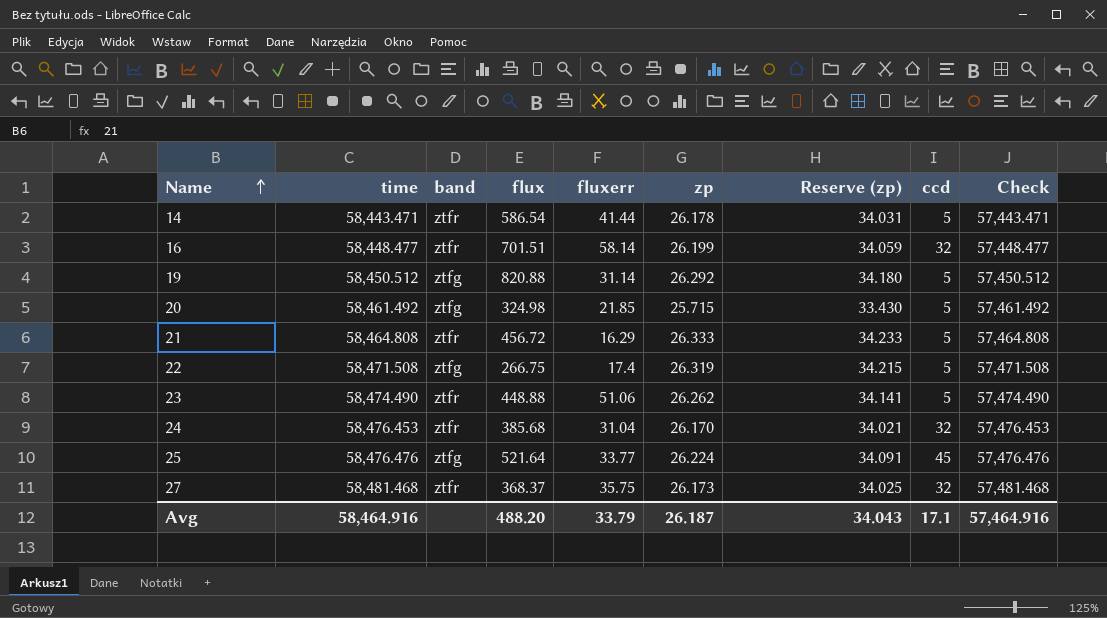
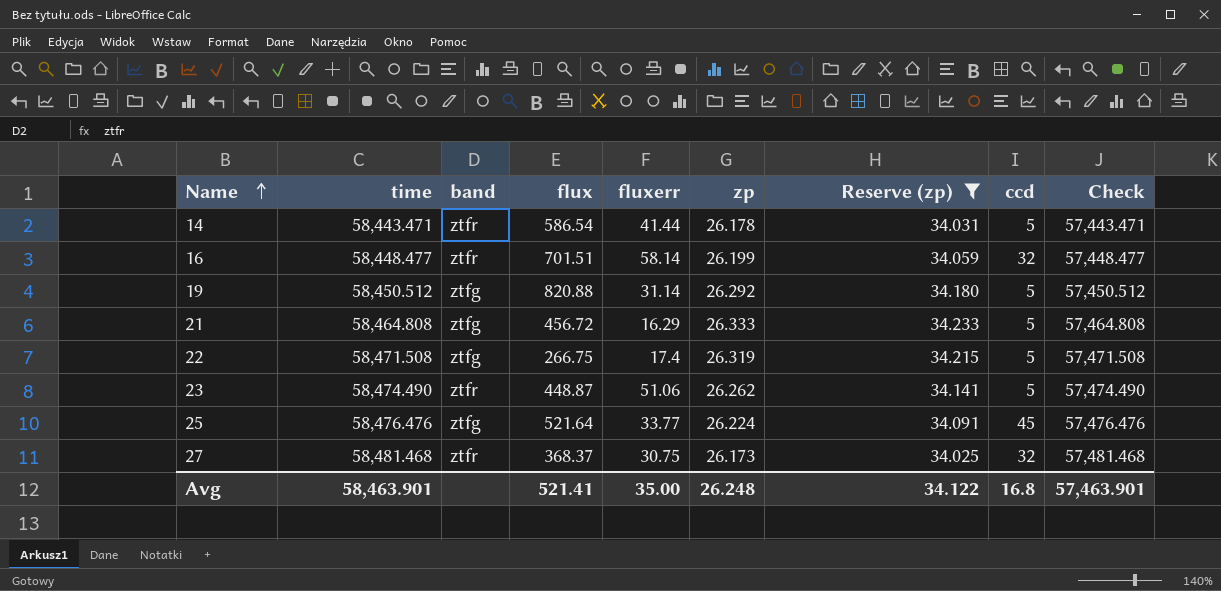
filter: none -> Reserve (zp) >= 34.025
21 | band: ztfr -> ztfg
23 | flux: 448.88 -> 448.87
27 | fluxerr: 35.75 -> 30.75
Avg | time: 58,464.916 -> 58,463.901
Avg | flux: 488.20 -> 521.41
Avg | fluxerr: 33.79 -> 35.00
Avg | zp: 26.187 -> 26.248
Avg | Reserve (zp): 34.043 -> 34.122
Avg | ccd: 17.1 -> 16.8
Avg | Check: 57,464.916 -> 57,463.901

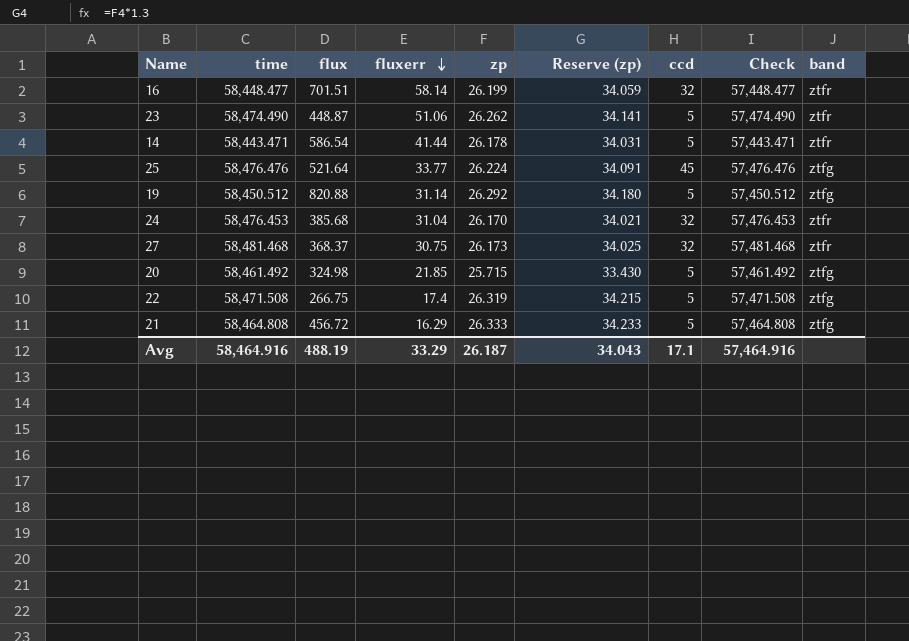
filter: Reserve (zp) >= 34.025 -> none
row order: Name ascending -> fluxerr descending
column band | position: 3 -> 9
Avg | time: 58,463.901 -> 58,464.916
Avg | flux: 521.41 -> 488.19
Avg | fluxerr: 35.00 -> 33.29
Avg | zp: 26.248 -> 26.187
Avg | Reserve (zp): 34.122 -> 34.043
Avg | ccd: 16.8 -> 17.1
Avg | Check: 57,463.901 -> 57,464.916

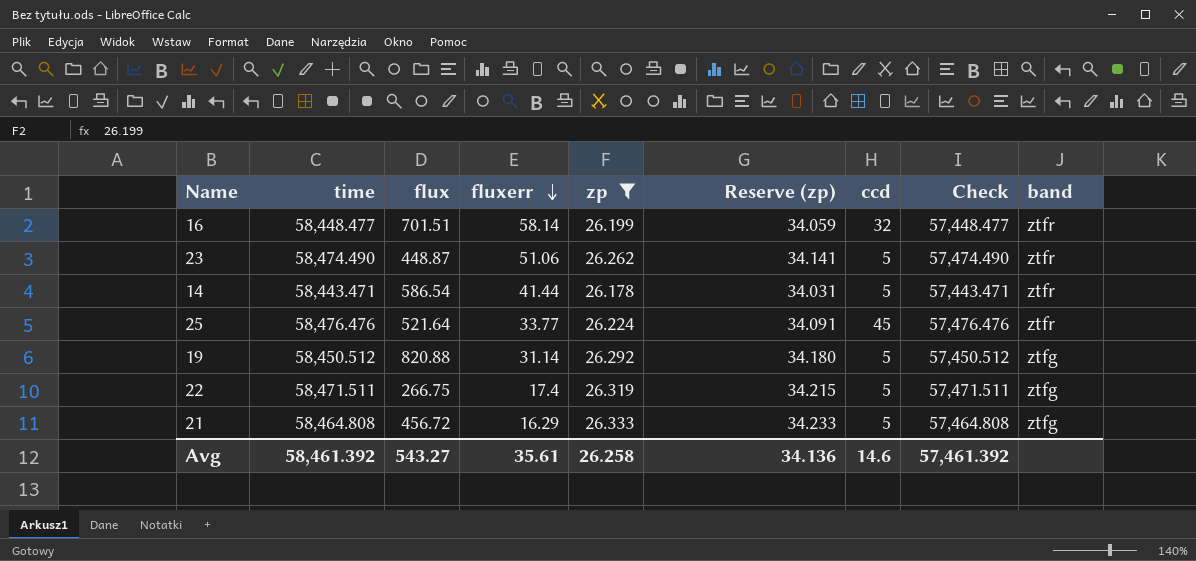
filter: none -> zp >= 26.178
25 | band: ztfg -> ztfr
22 | time: 58,471.508 -> 58,471.511
22 | Check: 57,471.508 -> 57,471.511
Avg | time: 58,464.916 -> 58,461.392
Avg | flux: 488.19 -> 543.27
Avg | fluxerr: 33.29 -> 35.61
Avg | zp: 26.187 -> 26.258
Avg | Reserve (zp): 34.043 -> 34.136
Avg | ccd: 17.1 -> 14.6
Avg | Check: 57,464.916 -> 57,461.392

